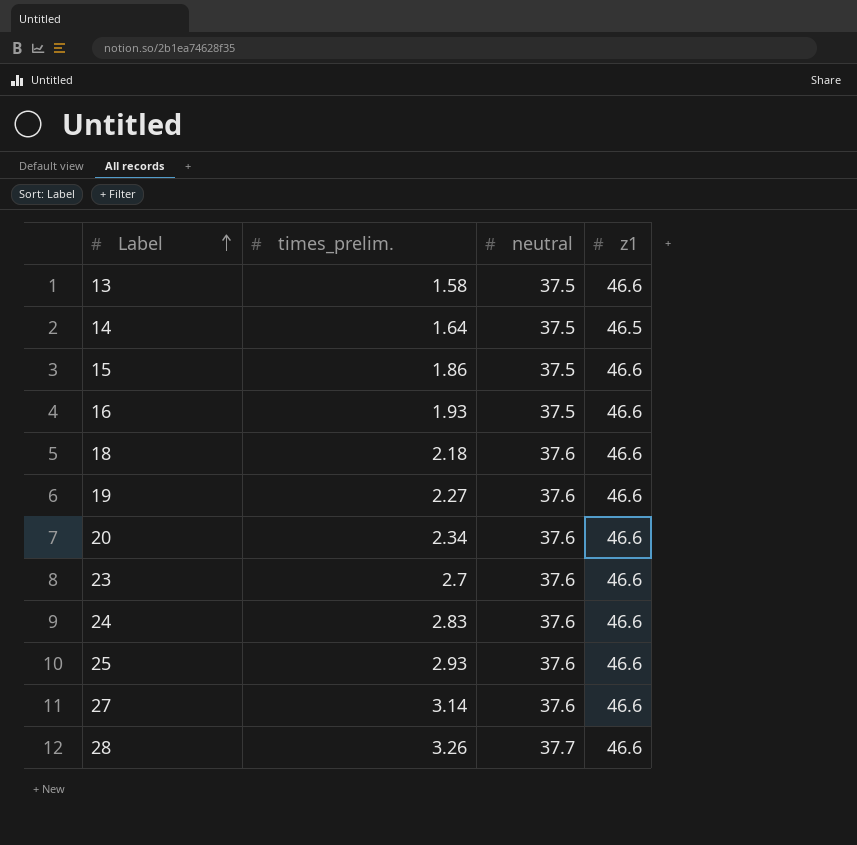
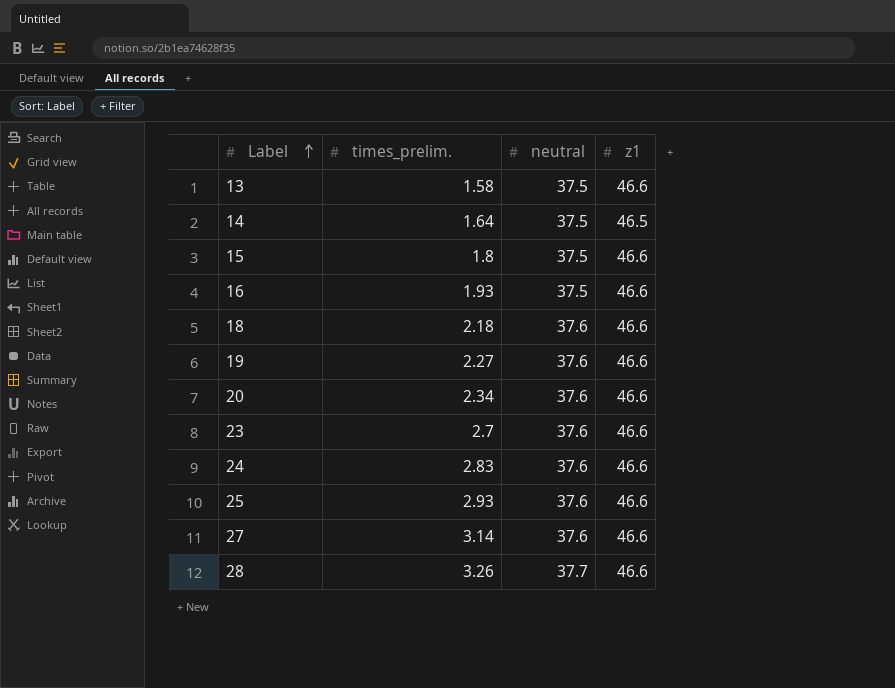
15 | times_prelim.: 1.86 -> 1.8

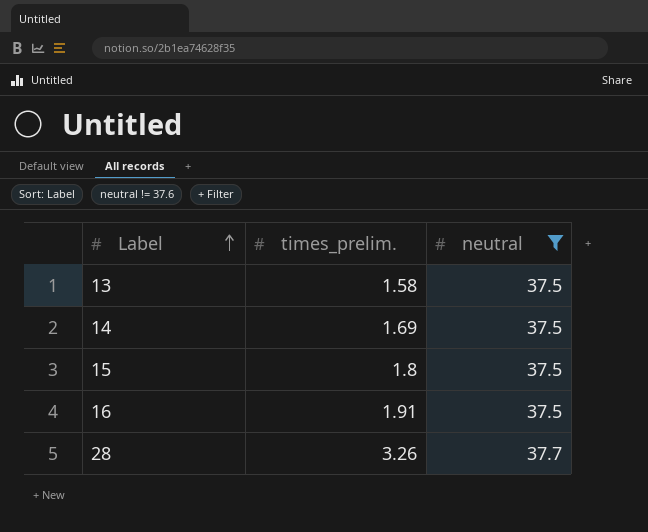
filter: none -> neutral != 37.6
column z1 | position: 4 -> none
14 | times_prelim.: 1.64 -> 1.69
16 | times_prelim.: 1.93 -> 1.91

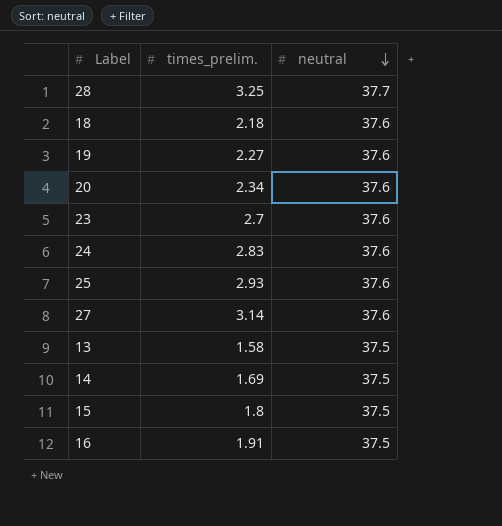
filter: neutral != 37.6 -> none
row order: Label ascending -> neutral descending
28 | times_prelim.: 3.26 -> 3.25

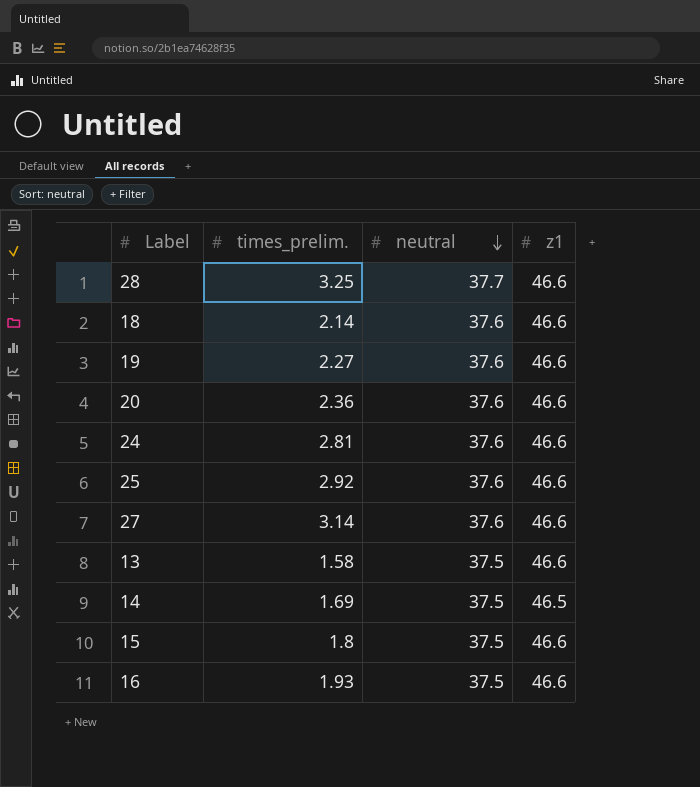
column z1 | position: none -> 4
row 23: 2.7 | 37.6 -> none
18 | times_prelim.: 2.18 -> 2.14
20 | times_prelim.: 2.34 -> 2.36
24 | times_prelim.: 2.83 -> 2.81
25 | times_prelim.: 2.93 -> 2.92
16 | times_prelim.: 1.91 -> 1.93

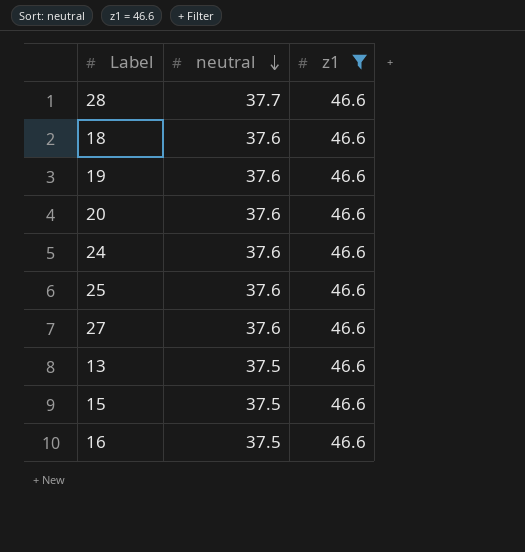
filter: none -> z1 = 46.6
column times_prelim. | position: 2 -> none

